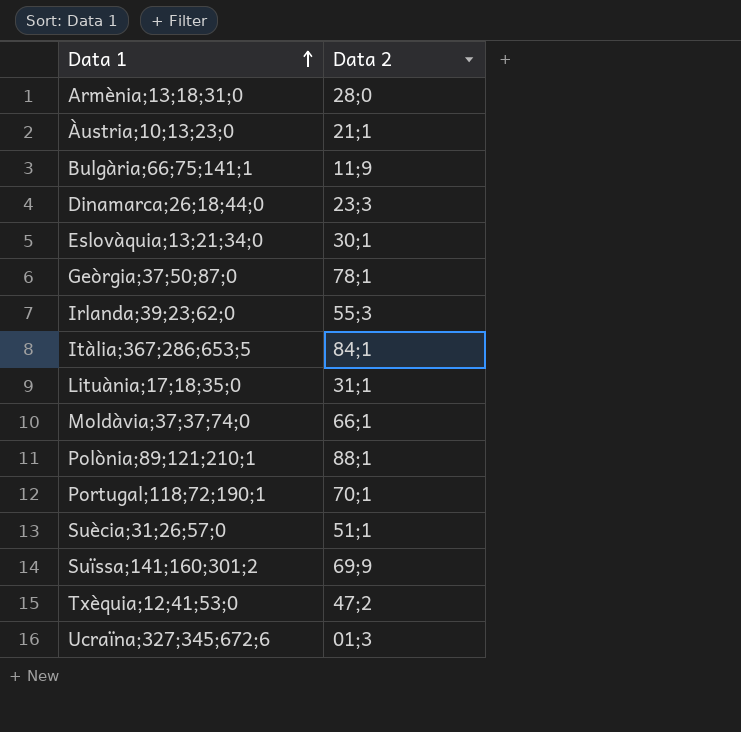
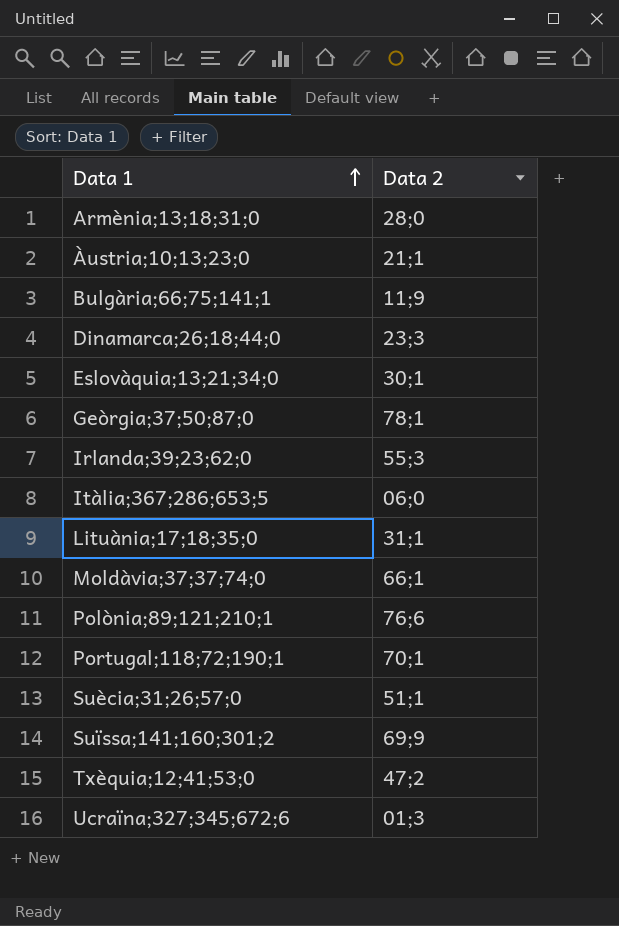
Itàlia;367;286;653;5 | Data 2: 84;1 -> 06;0
Polònia;89;121;210;1 | Data 2: 88;1 -> 76;6

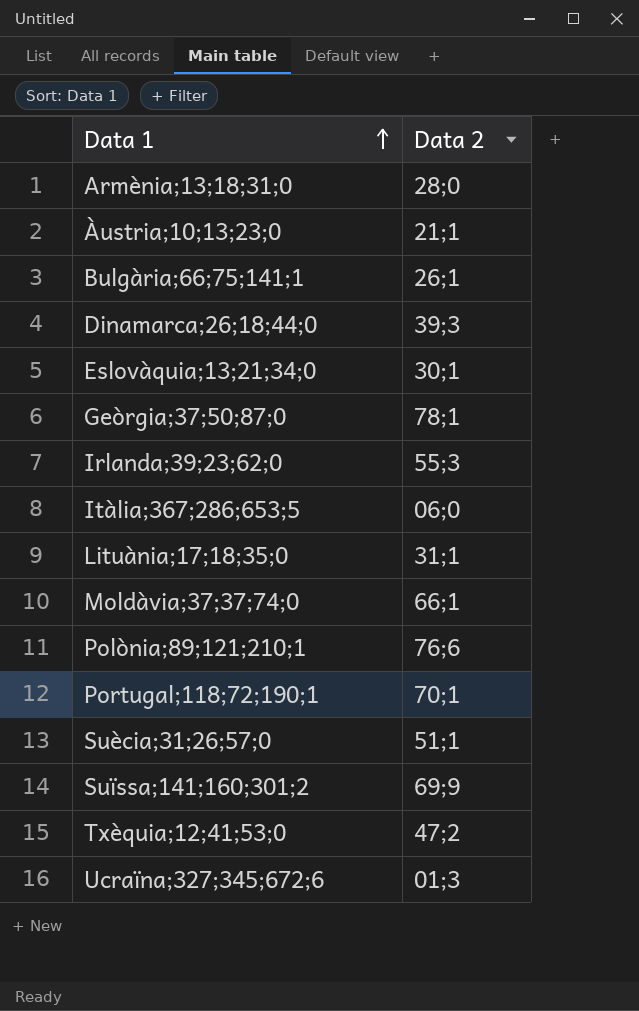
Bulgària;66;75;141;1 | Data 2: 11;9 -> 26;1
Dinamarca;26;18;44;0 | Data 2: 23;3 -> 39;3

